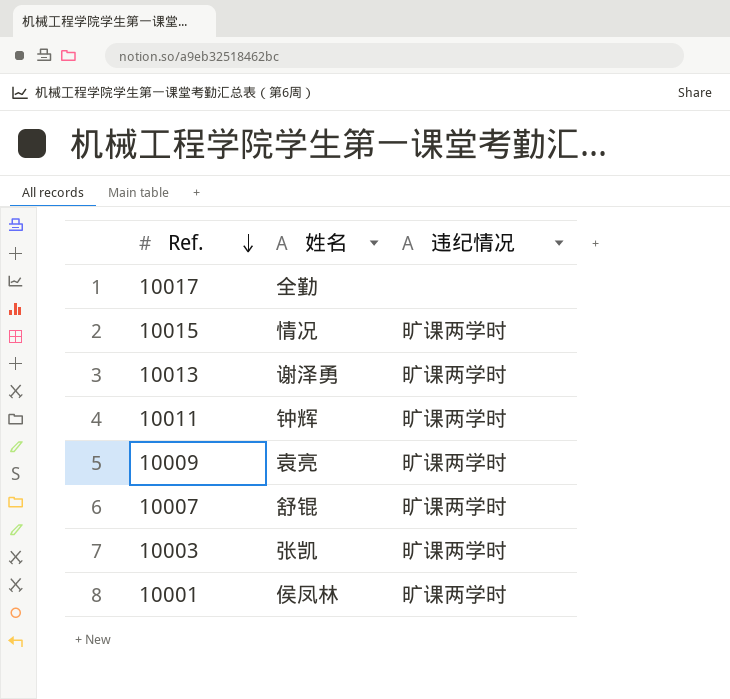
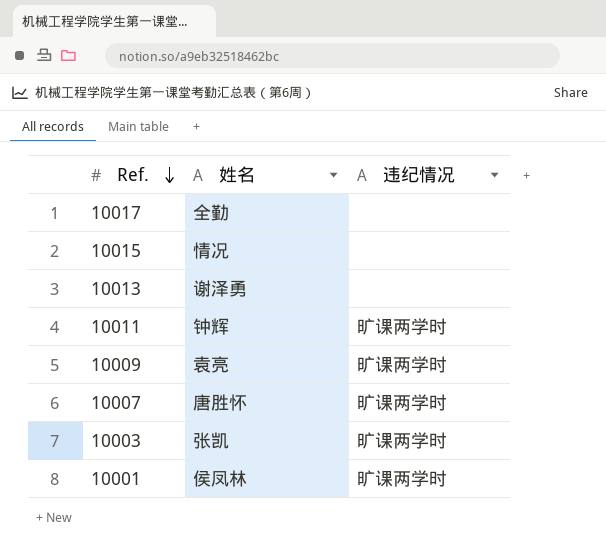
10015 | 违纪情况: 旷课两学时 -> none
10013 | 违纪情况: 旷课两学时 -> none
10007 | 姓名: 舒锟 -> 唐胜怀

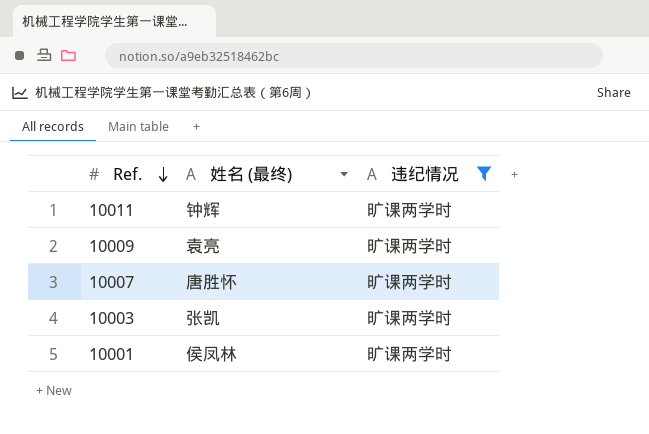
filter: none -> 违纪情况 = 旷课两学时
column name: 姓名 -> 姓名 (最终)

